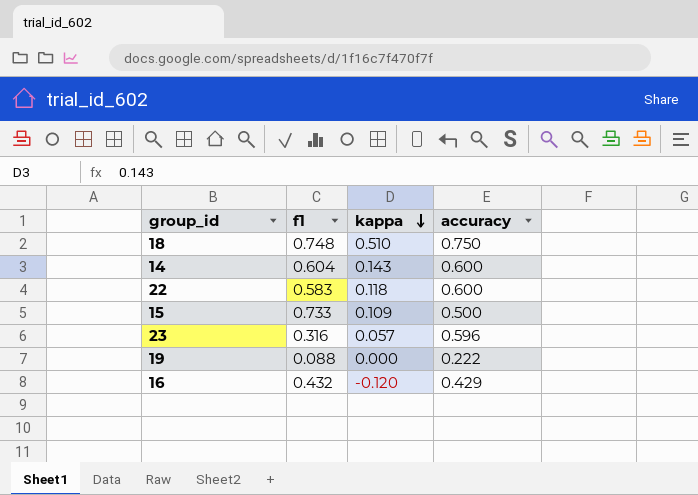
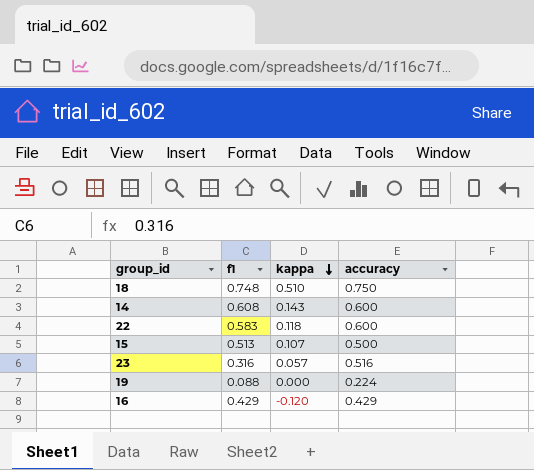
14 | f1: 0.604 -> 0.608
15 | f1: 0.733 -> 0.513
15 | kappa: 0.109 -> 0.107
23 | accuracy: 0.596 -> 0.516
19 | accuracy: 0.222 -> 0.224
16 | f1: 0.432 -> 0.429

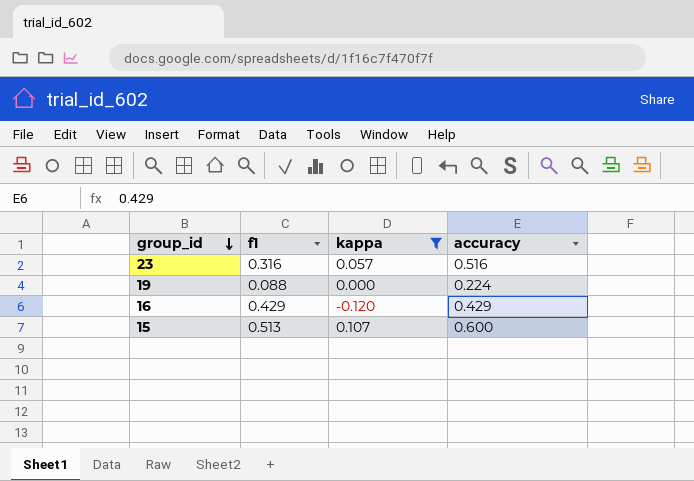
filter: none -> kappa <= 0.107
row order: kappa descending -> group_id descending
15 | accuracy: 0.500 -> 0.600

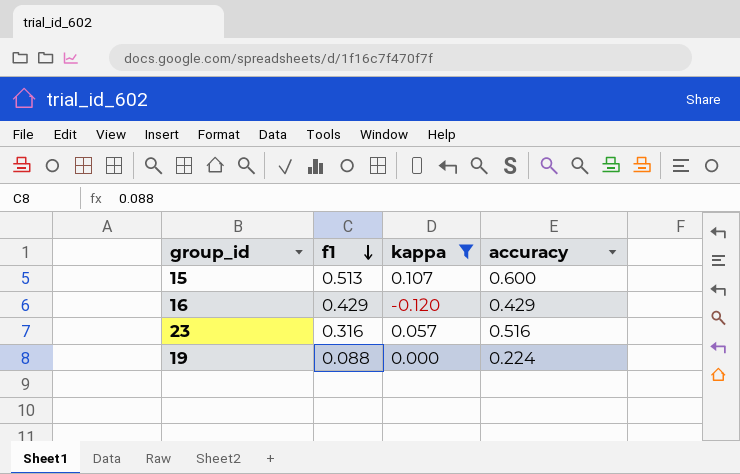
row order: group_id descending -> f1 descending

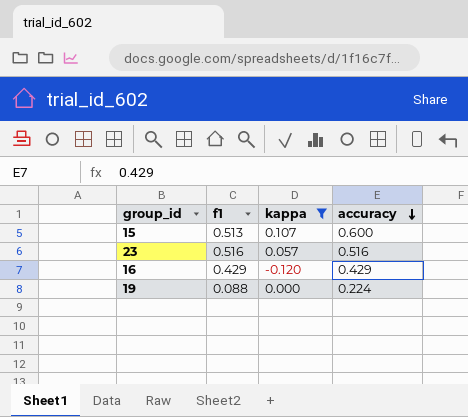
row order: f1 descending -> accuracy descending
23 | f1: 0.316 -> 0.516

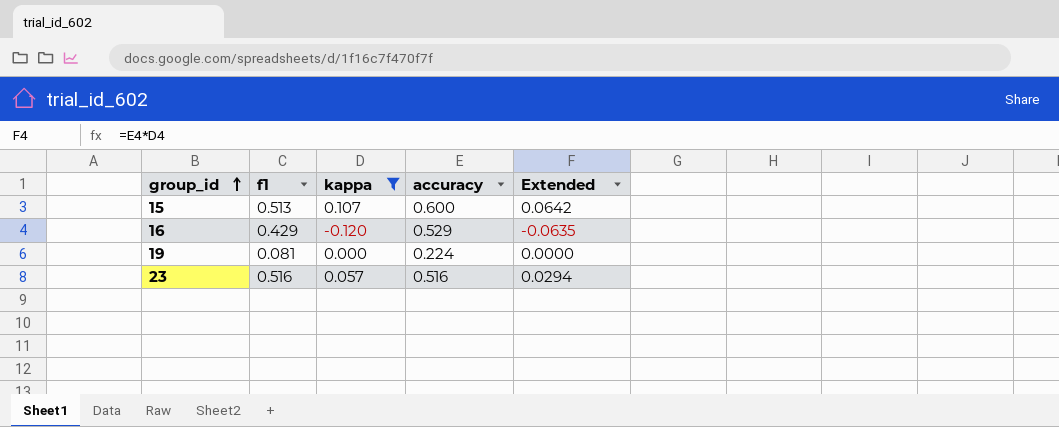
row order: accuracy descending -> group_id ascending
column Extended | formula: none -> [kappa] * [accuracy]
16 | accuracy: 0.429 -> 0.529
19 | f1: 0.088 -> 0.081

